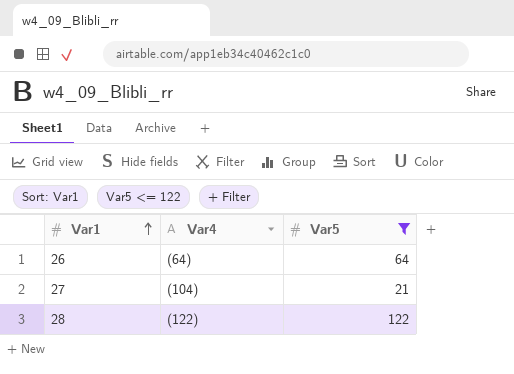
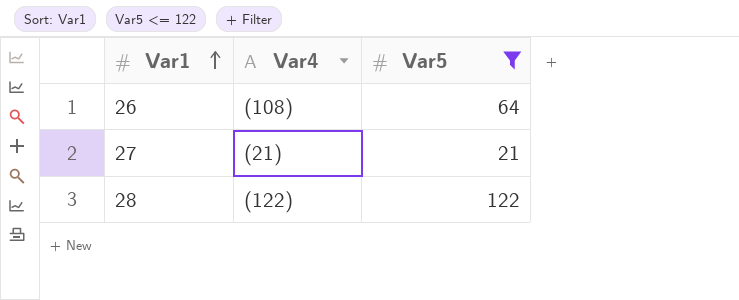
26 | Var4: (64) -> (108)
27 | Var4: (104) -> (21)

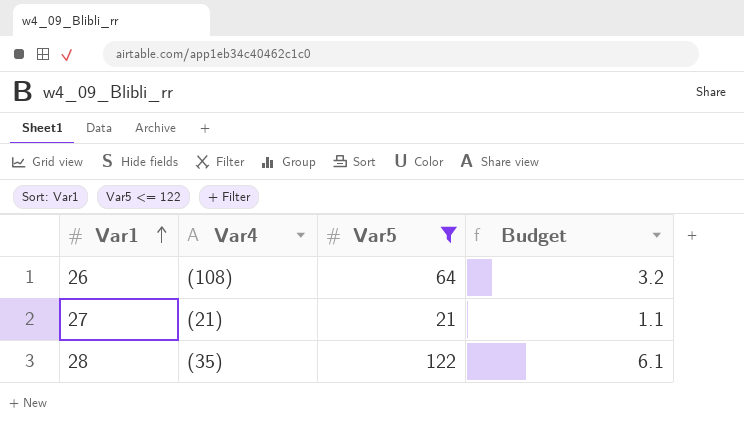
column Budget | formula: none -> [Var5] * 0.05
28 | Var4: (122) -> (35)

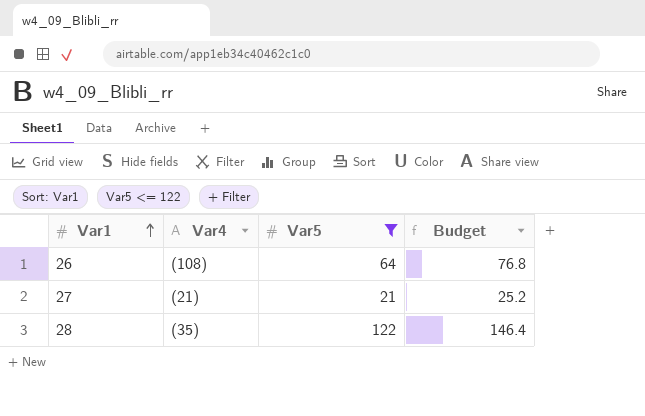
column Budget | formula: [Var5] * 0.05 -> [Var5] * 1.2

